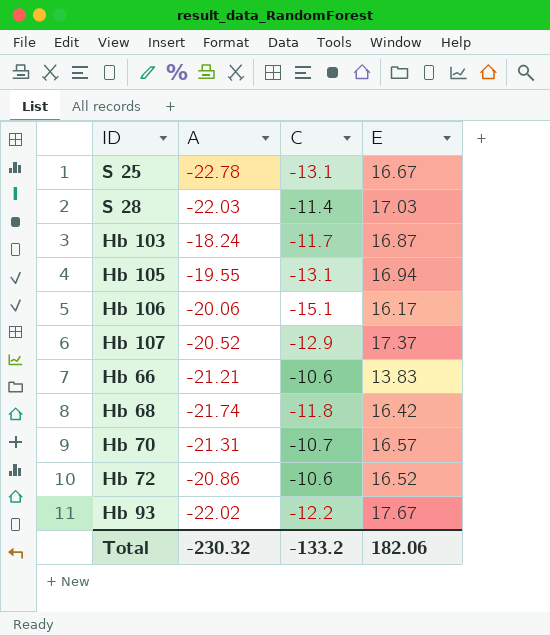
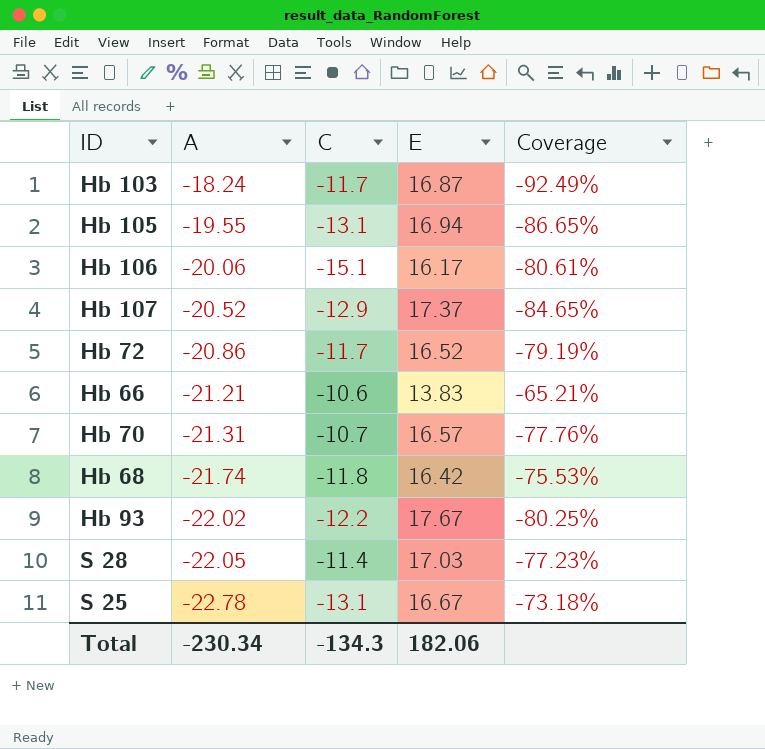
row order: none -> A descending
column Coverage | formula: none -> [E] / [A]
Hb 72 | C: -10.6 -> -11.7
S 28 | A: -22.03 -> -22.05
Total | A: -230.32 -> -230.34
Total | C: -133.2 -> -134.3

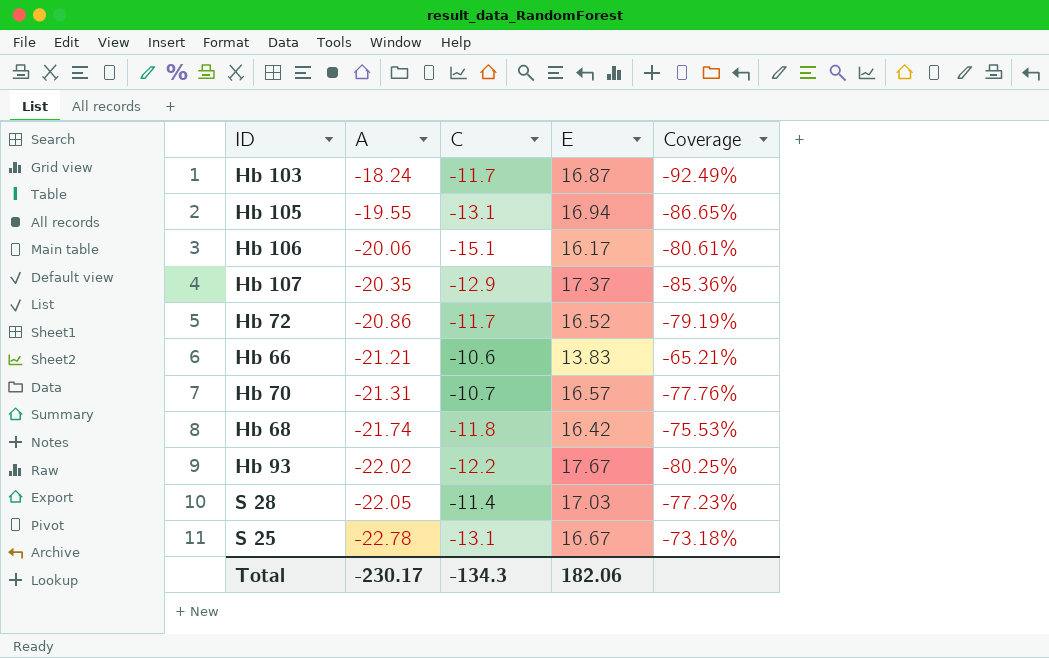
Hb 107 | A: -20.52 -> -20.35
Hb 107 | Coverage: -84.65% -> -85.36%
Total | A: -230.34 -> -230.17

